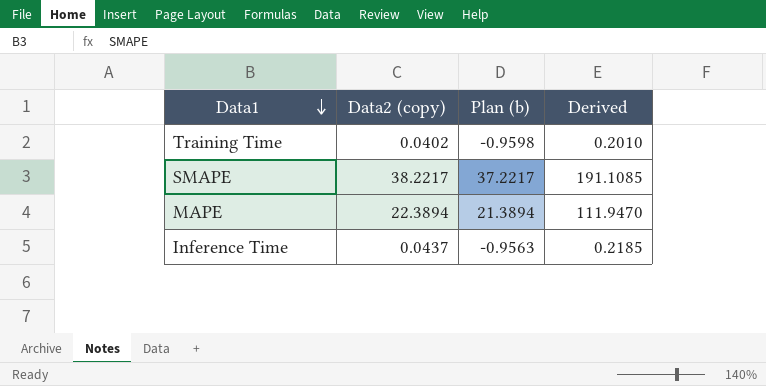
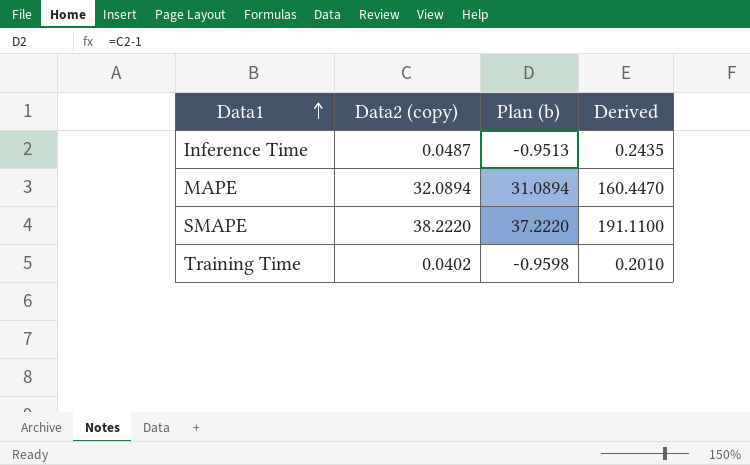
row order: Data1 descending -> Data1 ascending
Inference Time | Data2 (copy): 0.0437 -> 0.0487
Inference Time | Plan (b): -0.9563 -> -0.9513
Inference Time | Derived: 0.2185 -> 0.2435
MAPE | Data2 (copy): 22.3894 -> 32.0894
MAPE | Plan (b): 21.3894 -> 31.0894
MAPE | Derived: 111.9470 -> 160.4470
SMAPE | Data2 (copy): 38.2217 -> 38.2220
SMAPE | Plan (b): 37.2217 -> 37.2220
SMAPE | Derived: 191.1085 -> 191.1100

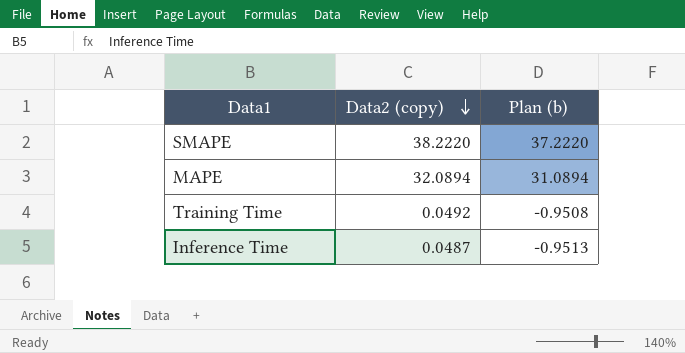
row order: Data1 ascending -> Data2 (copy) descending
column Derived | formula: [Data2 (copy)] * 5 -> none
Training Time | Data2 (copy): 0.0402 -> 0.0492
Training Time | Plan (b): -0.9598 -> -0.9508

